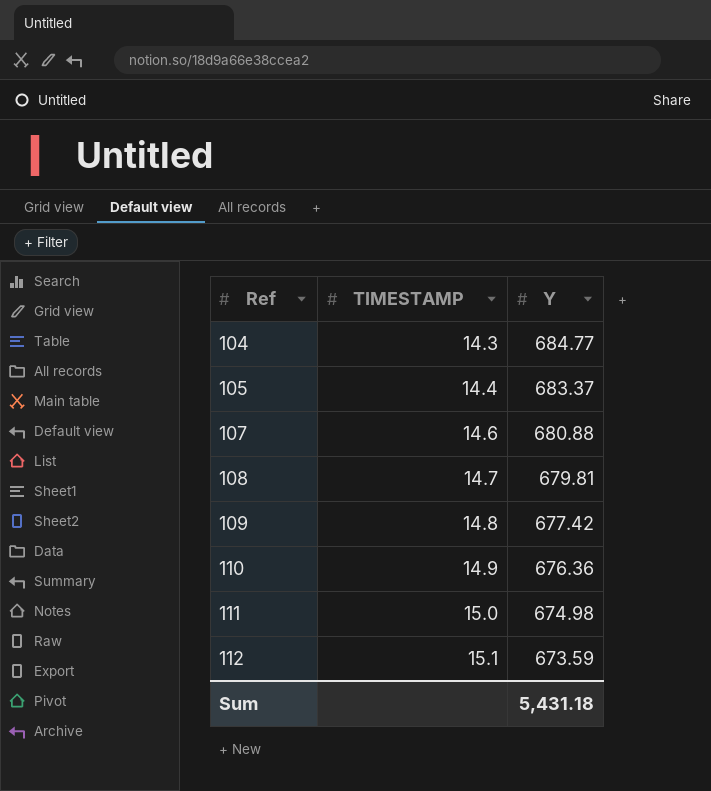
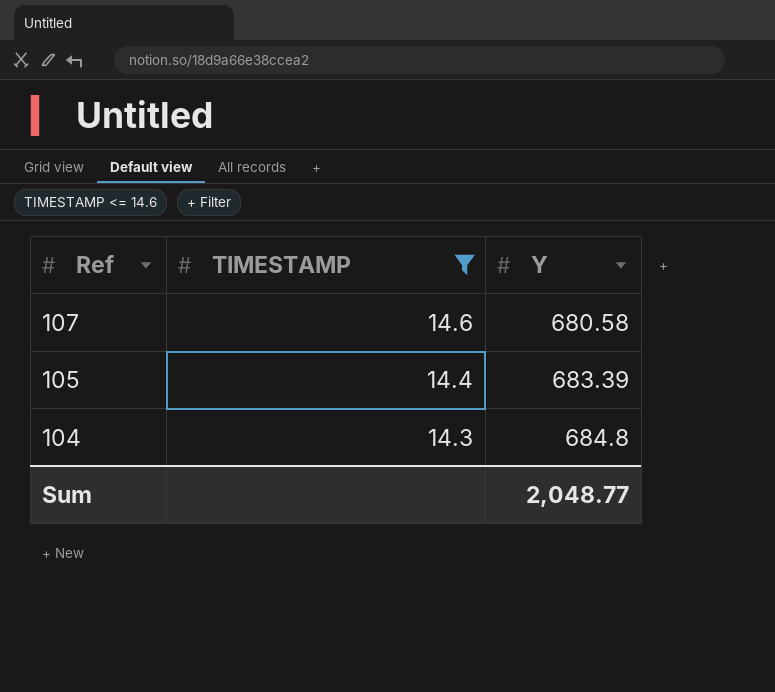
filter: none -> TIMESTAMP <= 14.6
row order: Ref ascending -> Ref descending
107 | Y: 680.88 -> 680.58
105 | Y: 683.37 -> 683.39
104 | Y: 684.77 -> 684.8
Sum | Y: 5,431.18 -> 2,048.77

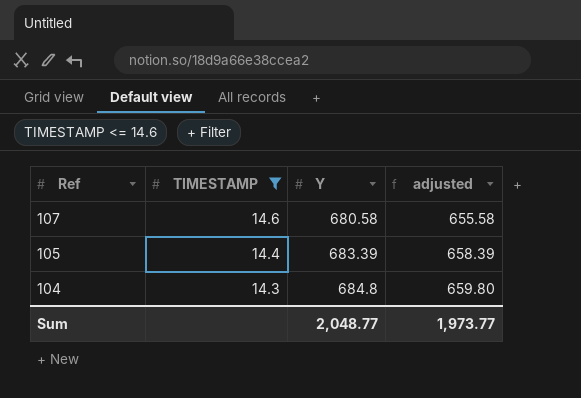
column adjusted | formula: none -> [Y] - 25

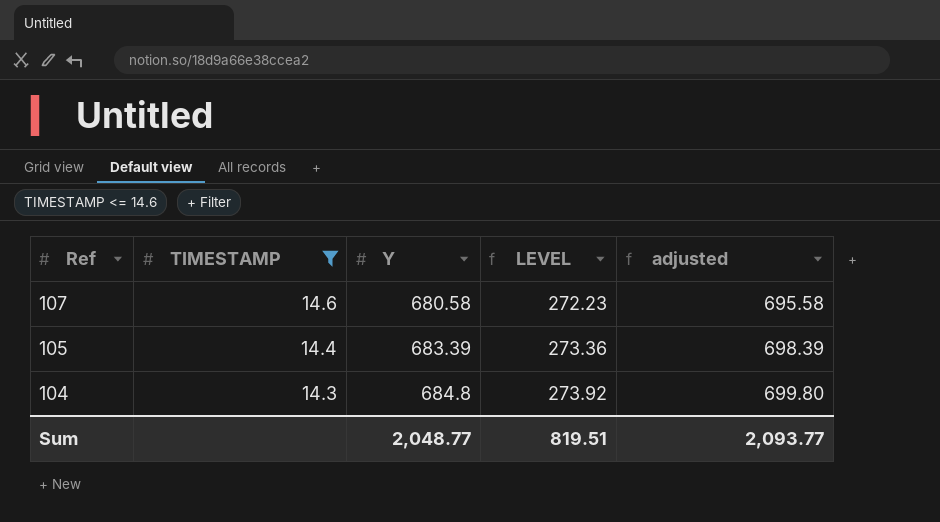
column LEVEL | formula: none -> [Y] * 0.4
column adjusted | formula: [Y] - 25 -> [Y] + 15
Sum | adjusted: 1,973.77 -> 2,093.77

